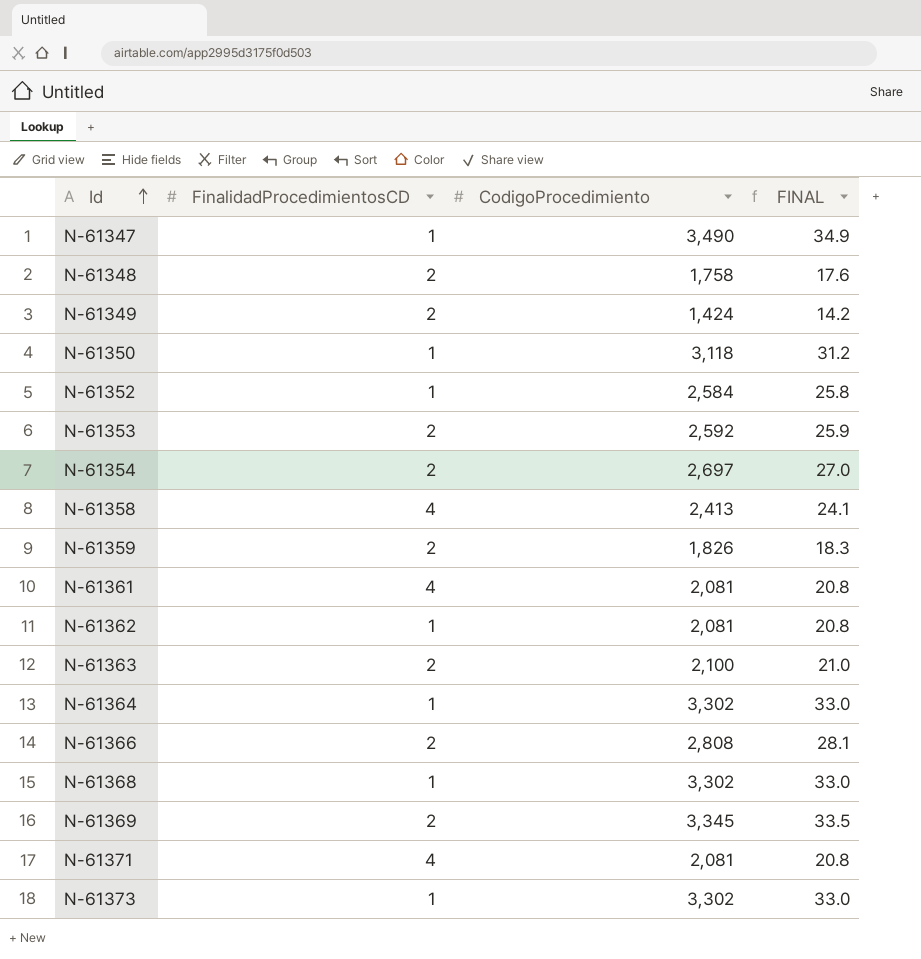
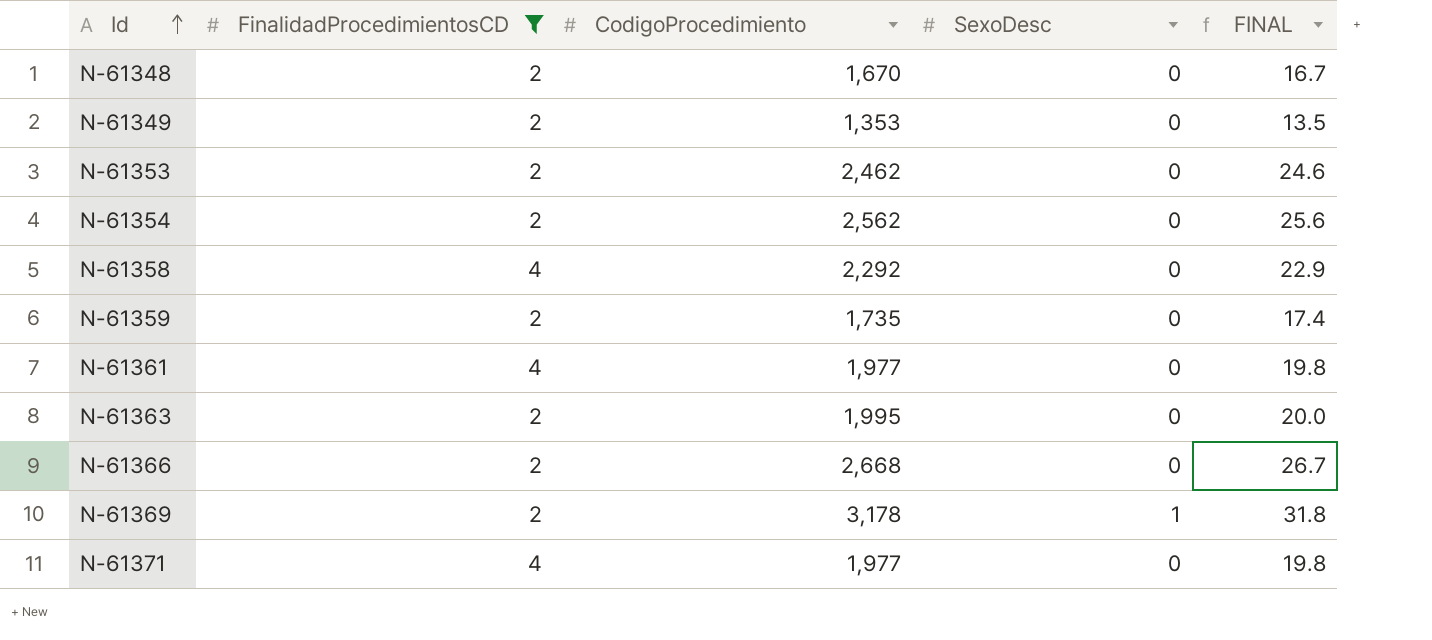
filter: none -> FinalidadProcedimientosCD != 1
column SexoDesc | position: none -> 4
N-61348 | CodigoProcedimiento: 1,758 -> 1,670
N-61348 | FINAL: 17.6 -> 16.7
N-61349 | CodigoProcedimiento: 1,424 -> 1,353
N-61349 | FINAL: 14.2 -> 13.5
N-61353 | CodigoProcedimiento: 2,592 -> 2,462
N-61353 | FINAL: 25.9 -> 24.6
N-61354 | CodigoProcedimiento: 2,697 -> 2,562
N-61354 | FINAL: 27.0 -> 25.6
N-61358 | CodigoProcedimiento: 2,413 -> 2,292
N-61358 | FINAL: 24.1 -> 22.9
N-61359 | CodigoProcedimiento: 1,826 -> 1,735
N-61359 | FINAL: 18.3 -> 17.4
N-61361 | CodigoProcedimiento: 2,081 -> 1,977
N-61361 | FINAL: 20.8 -> 19.8
N-61363 | CodigoProcedimiento: 2,100 -> 1,995
N-61363 | FINAL: 21.0 -> 20.0
N-61366 | CodigoProcedimiento: 2,808 -> 2,668
N-61366 | FINAL: 28.1 -> 26.7
N-61369 | CodigoProcedimiento: 3,345 -> 3,178
N-61369 | FINAL: 33.5 -> 31.8
N-61371 | CodigoProcedimiento: 2,081 -> 1,977
N-61371 | FINAL: 20.8 -> 19.8

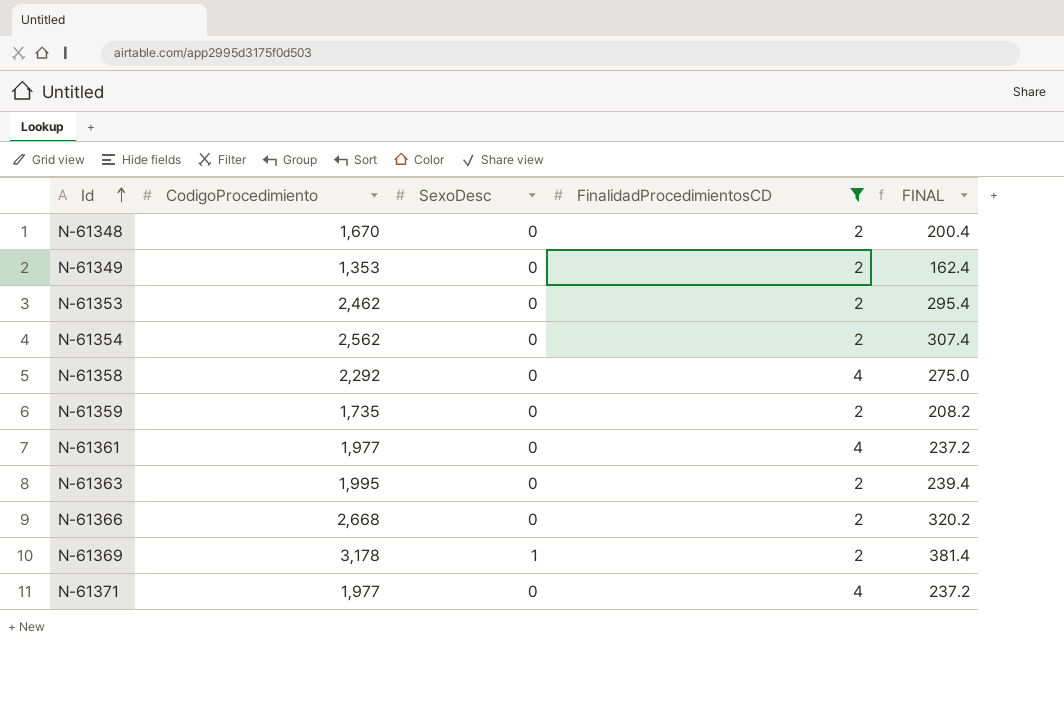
column FinalidadProcedimientosCD | position: 2 -> 4
column FINAL | formula: [CodigoProcedimiento] * 0.01 -> [CodigoProcedimiento] * 0.12

